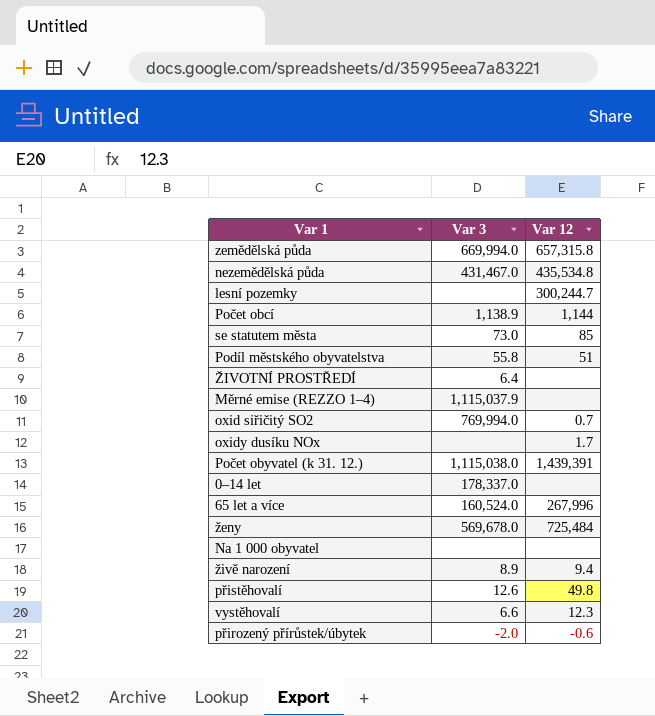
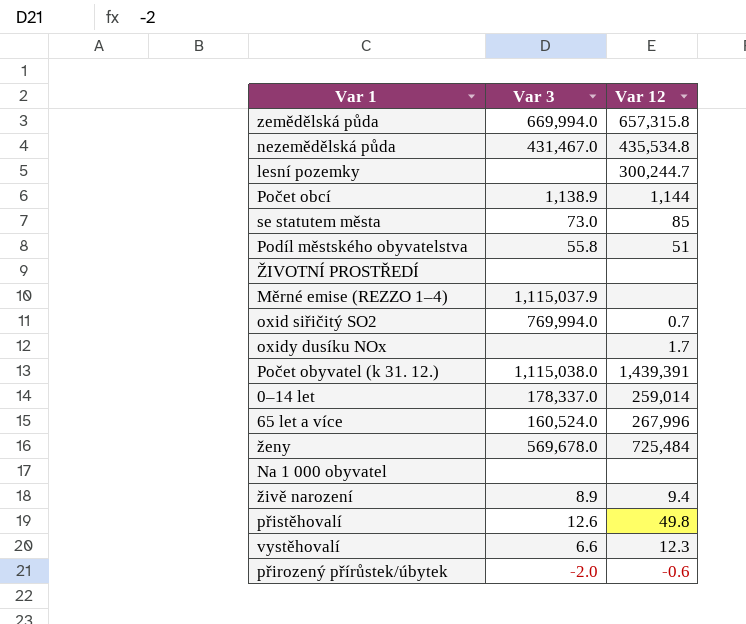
ŽIVOTNÍ PROSTŘEDÍ | Var 3: 6.4 -> none
0–14 let | Var 12: none -> 259,014

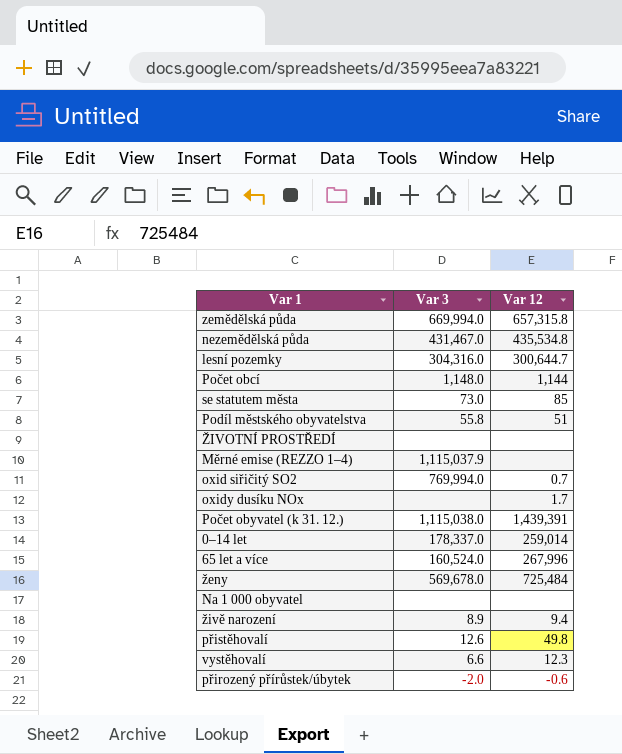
lesní pozemky | Var 3: none -> 304,316.0
lesní pozemky | Var 12: 300,244.7 -> 300,644.7
Počet obcí | Var 3: 1,138.9 -> 1,148.0

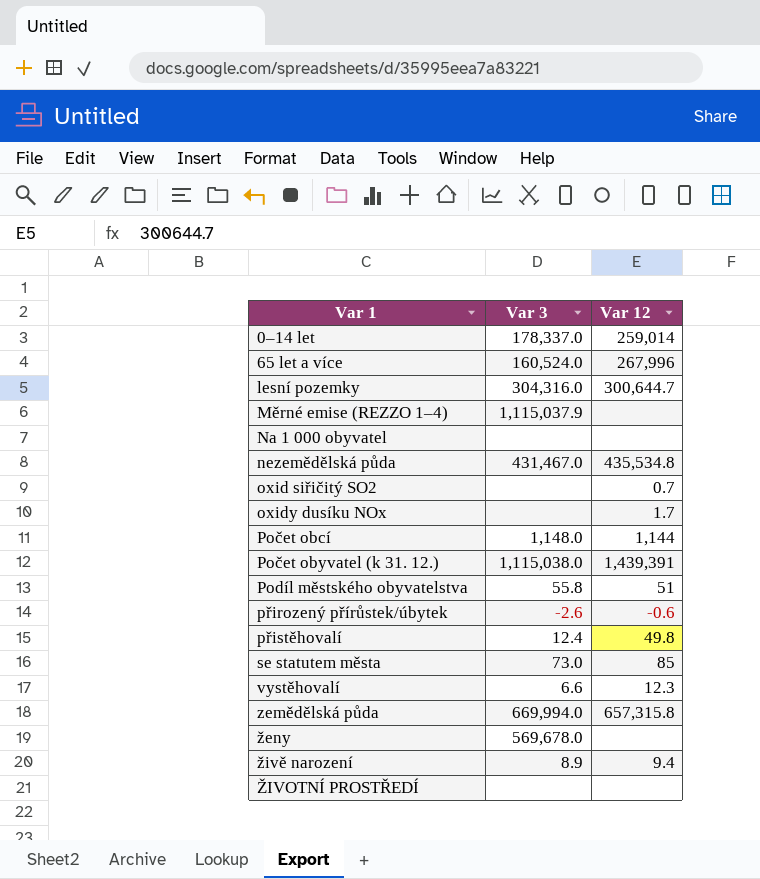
row order: none -> Var 1 ascending
oxid siřičitý SO2 | Var 3: 769,994.0 -> none
přirozený přírůstek/úbytek | Var 3: -2.0 -> -2.6
přistěhovalí | Var 3: 12.6 -> 12.4
ženy | Var 12: 725,484 -> none

